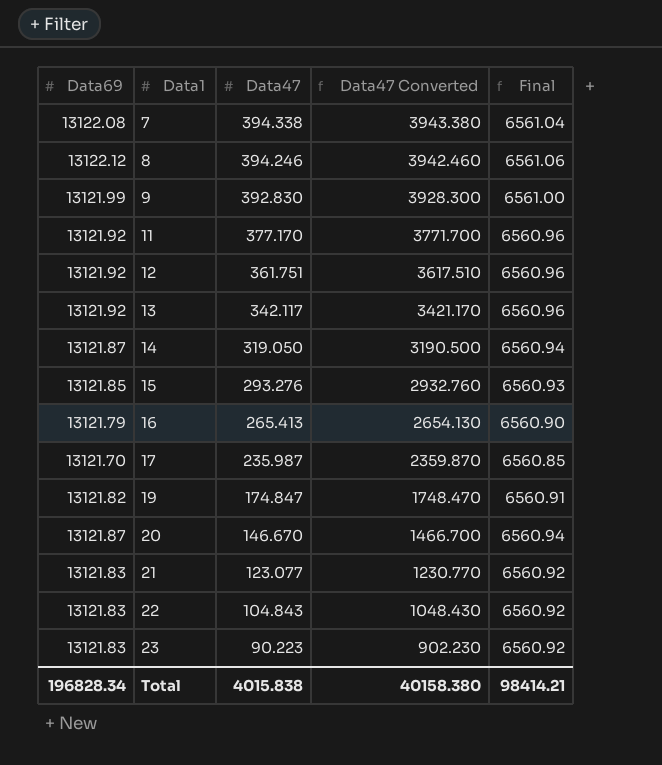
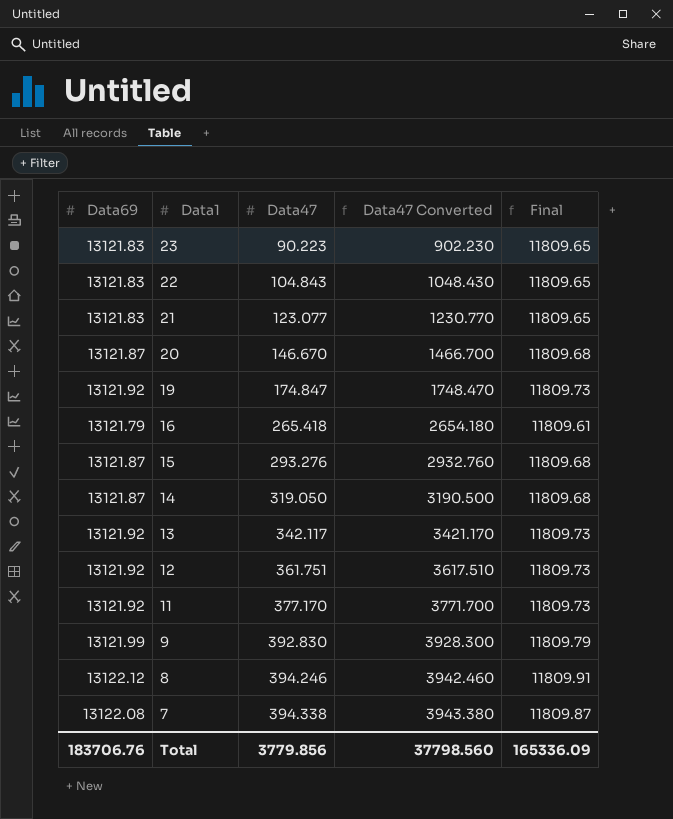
row order: Data1 ascending -> Data1 descending
column Final | formula: [Data69] * 0.5 -> [Data69] * 0.9
row 17: 13121.70 | 235.987 | 2359.870 | 6560.85 -> none
19 | Data69: 13121.82 -> 13121.92
16 | Data47: 265.413 -> 265.418
16 | Data47 Converted: 2654.130 -> 2654.180
15 | Data69: 13121.85 -> 13121.87
Total | Data69: 196828.34 -> 183706.76
Total | Data47: 4015.838 -> 3779.856
Total | Data47 Converted: 40158.380 -> 37798.560
Total | Final: 98414.21 -> 165336.09

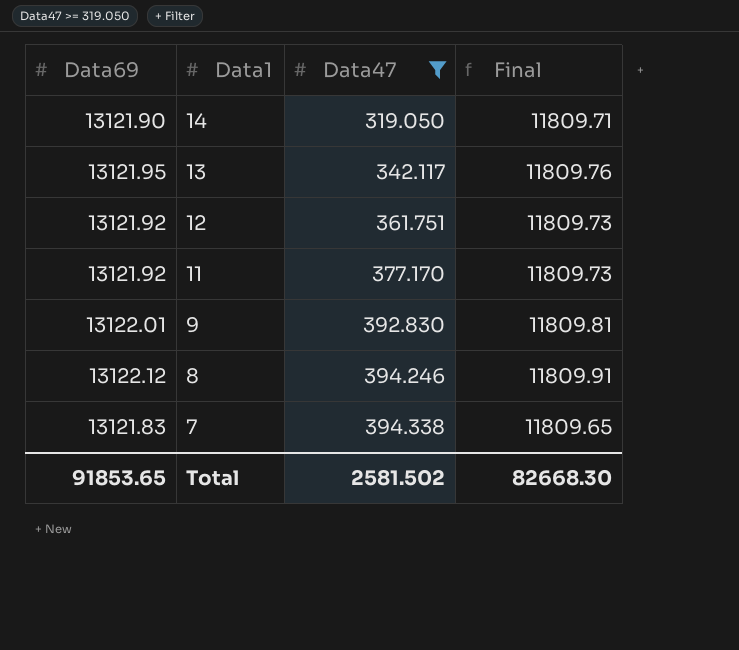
filter: none -> Data47 >= 319.050
column Data47 Converted | formula: [Data47] * 10 -> none
14 | Data69: 13121.87 -> 13121.90
14 | Final: 11809.68 -> 11809.71
13 | Data69: 13121.92 -> 13121.95
13 | Final: 11809.73 -> 11809.76
9 | Data69: 13121.99 -> 13122.01
9 | Final: 11809.79 -> 11809.81
7 | Data69: 13122.08 -> 13121.83
7 | Final: 11809.87 -> 11809.65
Total | Data69: 183706.76 -> 91853.65
Total | Data47: 3779.856 -> 2581.502
Total | Final: 165336.09 -> 82668.30

